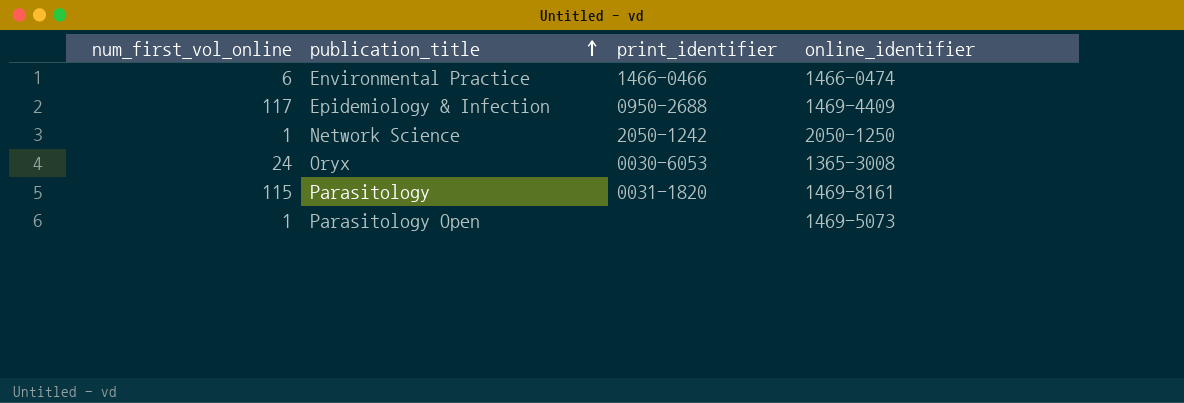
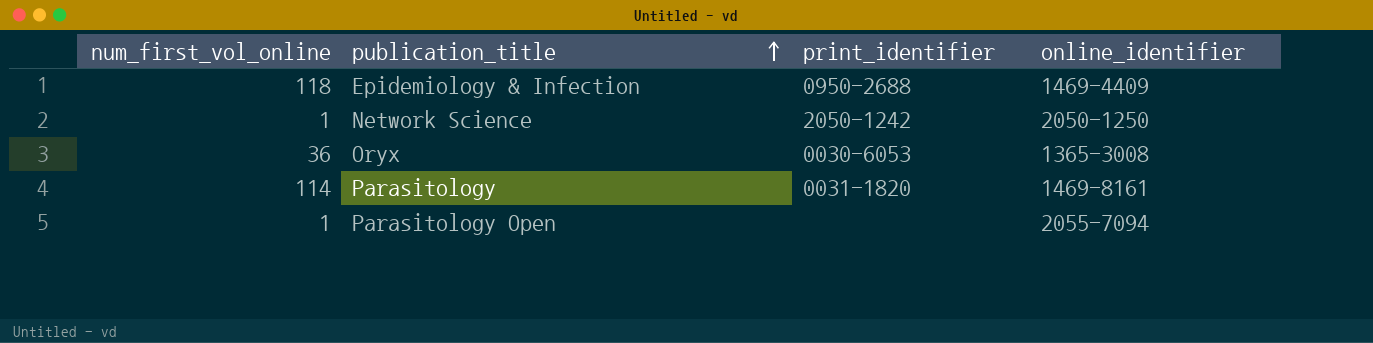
row Environmental Practice: 6 | 1466-0466 | 1466-0474 -> none
Epidemiology & Infection | num_first_vol_online: 117 -> 118
Oryx | num_first_vol_online: 24 -> 36
Parasitology | num_first_vol_online: 115 -> 114
Parasitology Open | online_identifier: 1469-5073 -> 2055-7094

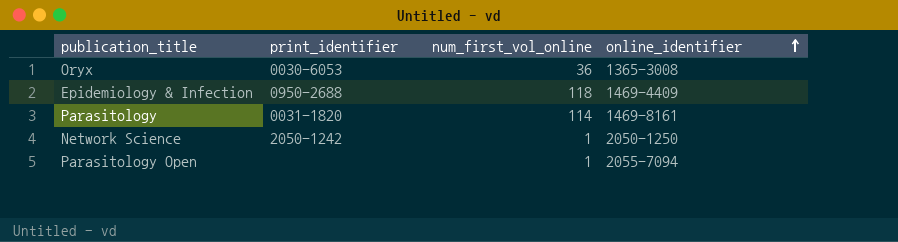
row order: publication_title ascending -> online_identifier ascending
column num_first_vol_online | position: 1 -> 3

